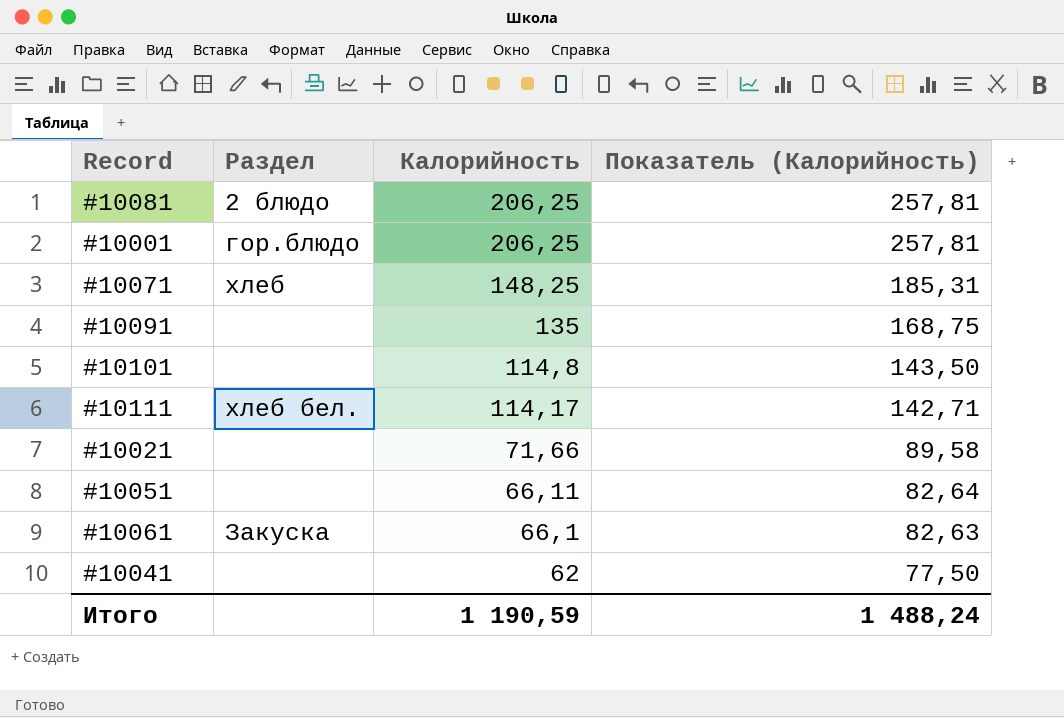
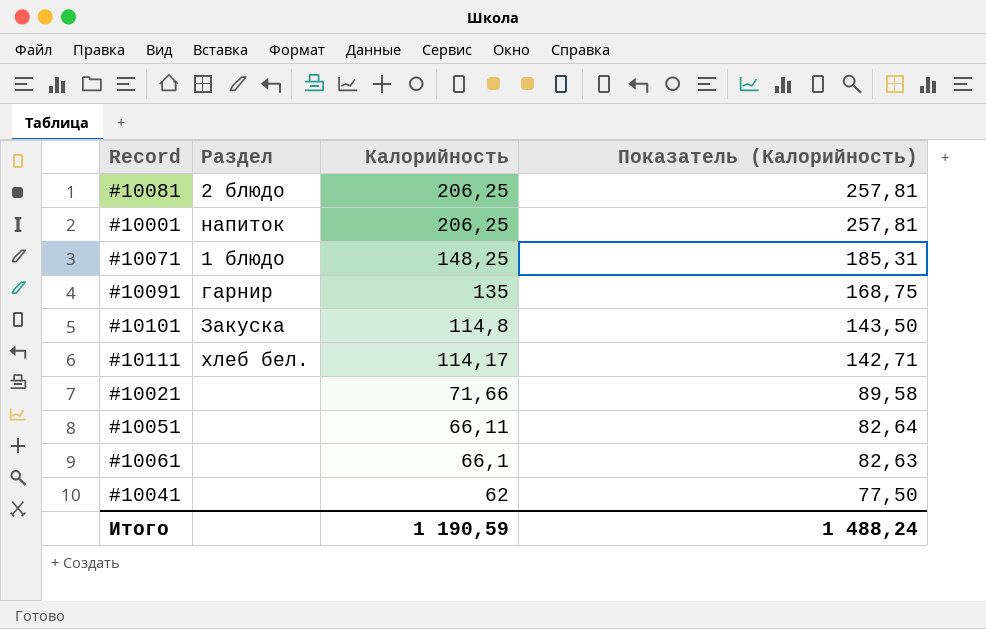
#10001 | Раздел: гор.блюдо -> напиток
#10071 | Раздел: хлеб -> 1 блюдо
#10091 | Раздел: none -> гарнир
#10101 | Раздел: none -> Закуска
#10061 | Раздел: Закуска -> none

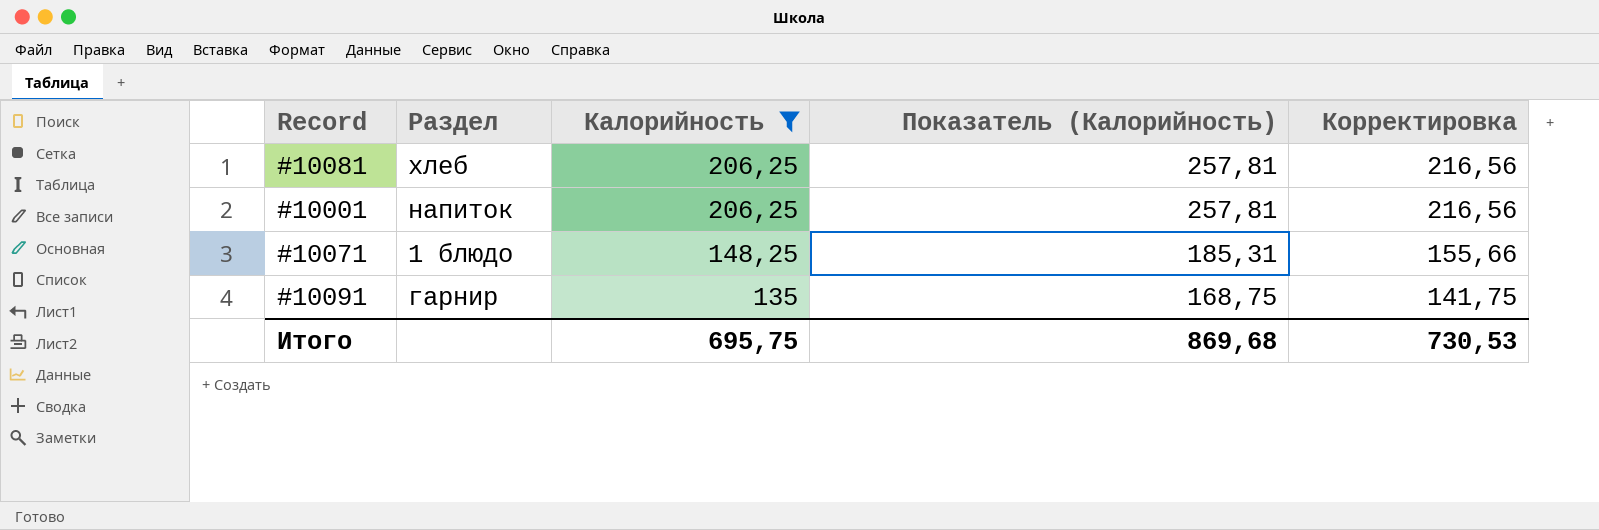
filter: none -> Калорийность >= 135
column Корректировка | formula: none -> [Калорийность] * 1,05
#10081 | Раздел: 2 блюдо -> хлеб
Итого | Калорийность: 1 190,59 -> 695,75
Итого | Показатель (Калорийность): 1 488,24 -> 869,68

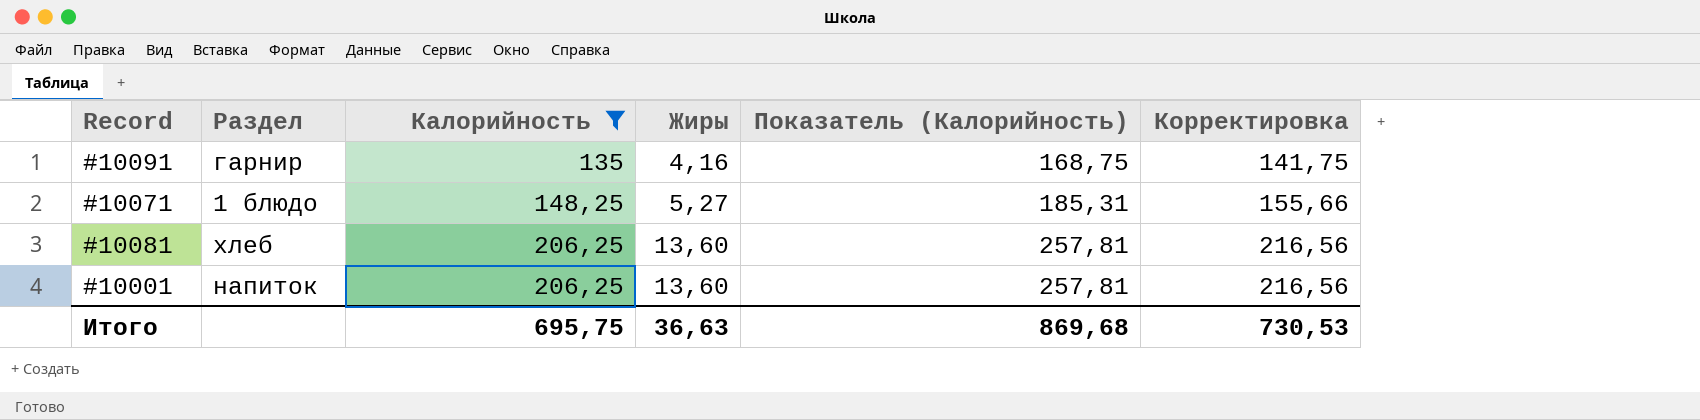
row order: Калорийность descending -> Калорийность ascending
column Жиры | position: none -> 4

